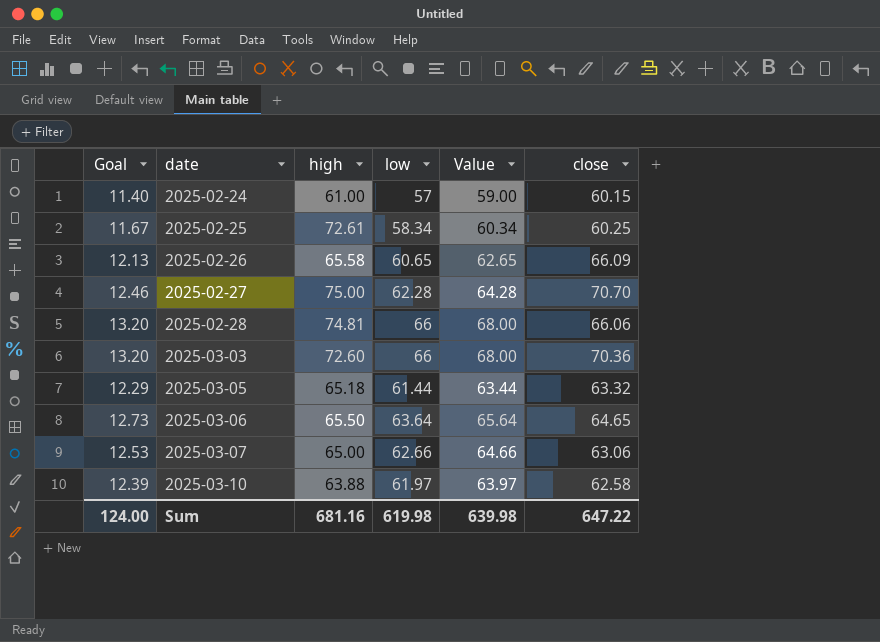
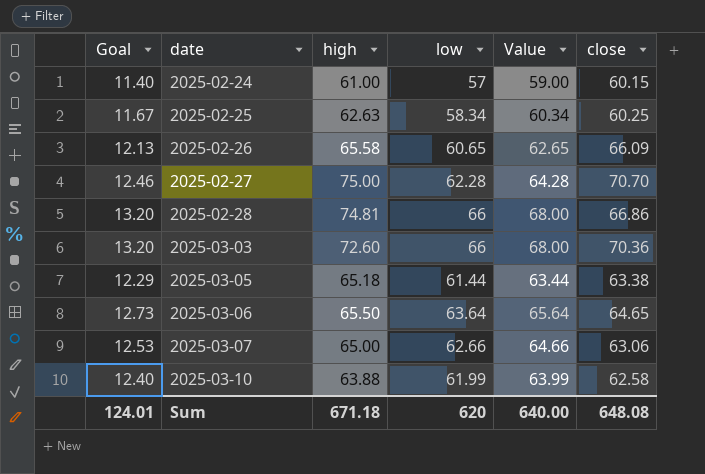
2025-02-25 | high: 72.61 -> 62.63
2025-02-28 | close: 66.06 -> 66.86
2025-03-05 | close: 63.32 -> 63.38
2025-03-10 | Goal: 12.39 -> 12.40
2025-03-10 | low: 61.97 -> 61.99
2025-03-10 | Value: 63.97 -> 63.99
Sum | Goal: 124.00 -> 124.01
Sum | high: 681.16 -> 671.18
Sum | low: 619.98 -> 620
Sum | Value: 639.98 -> 640.00
Sum | close: 647.22 -> 648.08

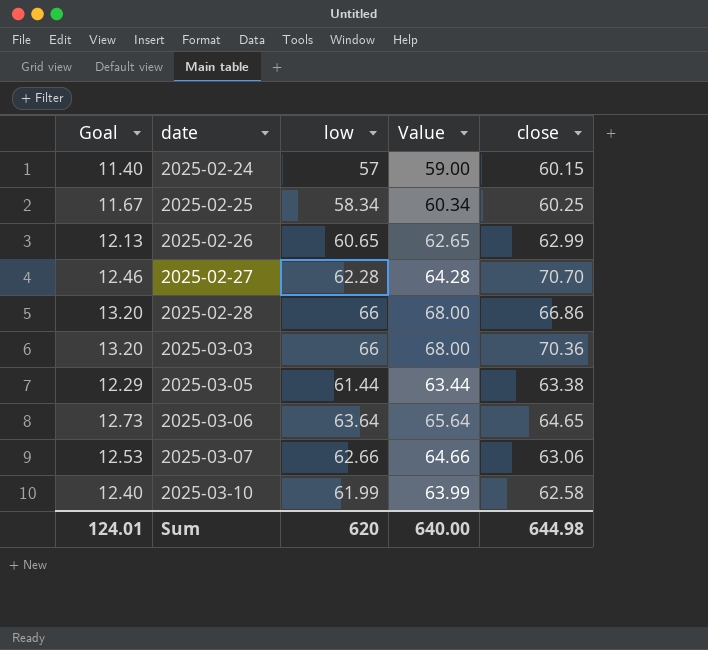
column high | position: 3 -> none
2025-02-26 | close: 66.09 -> 62.99
Sum | close: 648.08 -> 644.98

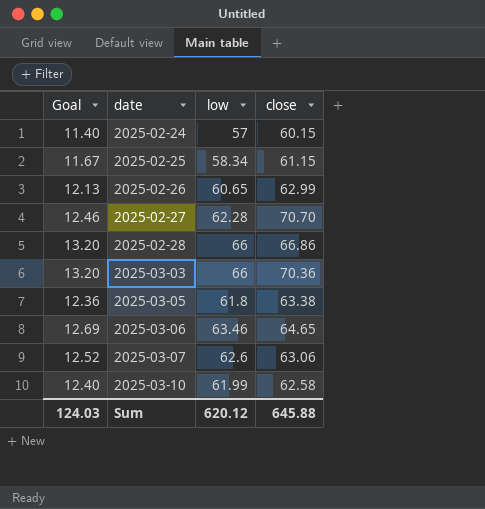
column Value | formula: [low] + 2 -> none
2025-02-25 | close: 60.25 -> 61.15
2025-03-05 | Goal: 12.29 -> 12.36
2025-03-05 | low: 61.44 -> 61.8
2025-03-06 | Goal: 12.73 -> 12.69
2025-03-06 | low: 63.64 -> 63.46
2025-03-07 | Goal: 12.53 -> 12.52
2025-03-07 | low: 62.66 -> 62.6
Sum | Goal: 124.01 -> 124.03
Sum | low: 620 -> 620.12
Sum | close: 644.98 -> 645.88

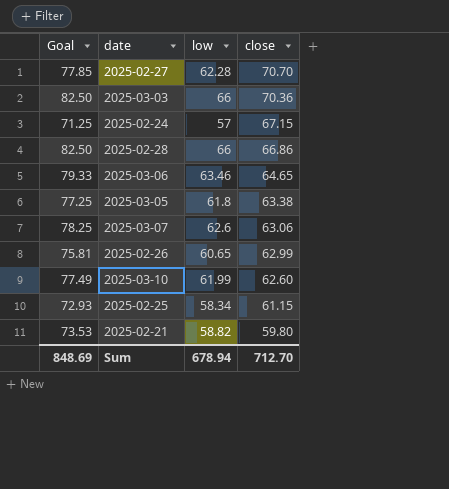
row order: date ascending -> close descending
column Goal | formula: [low] * 0.2 -> [low] * 1.25
2025-02-24 | close: 60.15 -> 67.15
2025-03-10 | close: 62.58 -> 62.60
row 2025-02-21: none -> 73.53 | 58.82 | 59.80
Sum | Goal: 124.03 -> 848.69
Sum | low: 620.12 -> 678.94
Sum | close: 645.88 -> 712.70

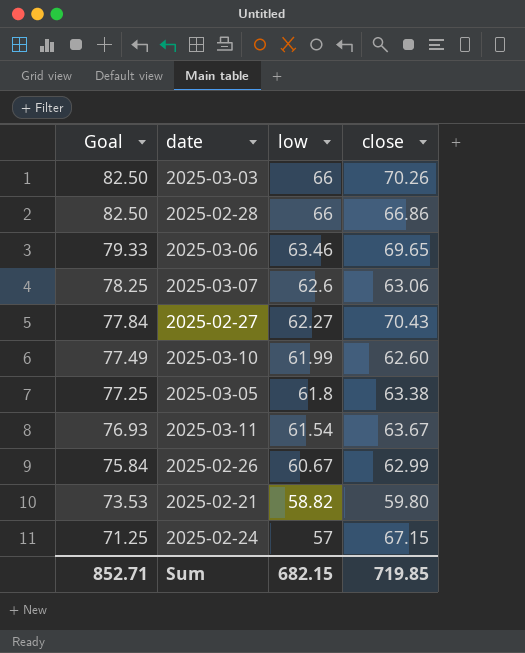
row order: close descending -> Goal descending
row 2025-02-25: 72.93 | 58.34 | 61.15 -> none
2025-03-03 | close: 70.36 -> 70.26
2025-03-06 | close: 64.65 -> 69.65
2025-02-27 | Goal: 77.85 -> 77.84
2025-02-27 | low: 62.28 -> 62.27
2025-02-27 | close: 70.70 -> 70.43
row 2025-03-11: none -> 76.93 | 61.54 | 63.67
2025-02-26 | Goal: 75.81 -> 75.84
2025-02-26 | low: 60.65 -> 60.67
Sum | Goal: 848.69 -> 852.71
Sum | low: 678.94 -> 682.15
Sum | close: 712.70 -> 719.85

